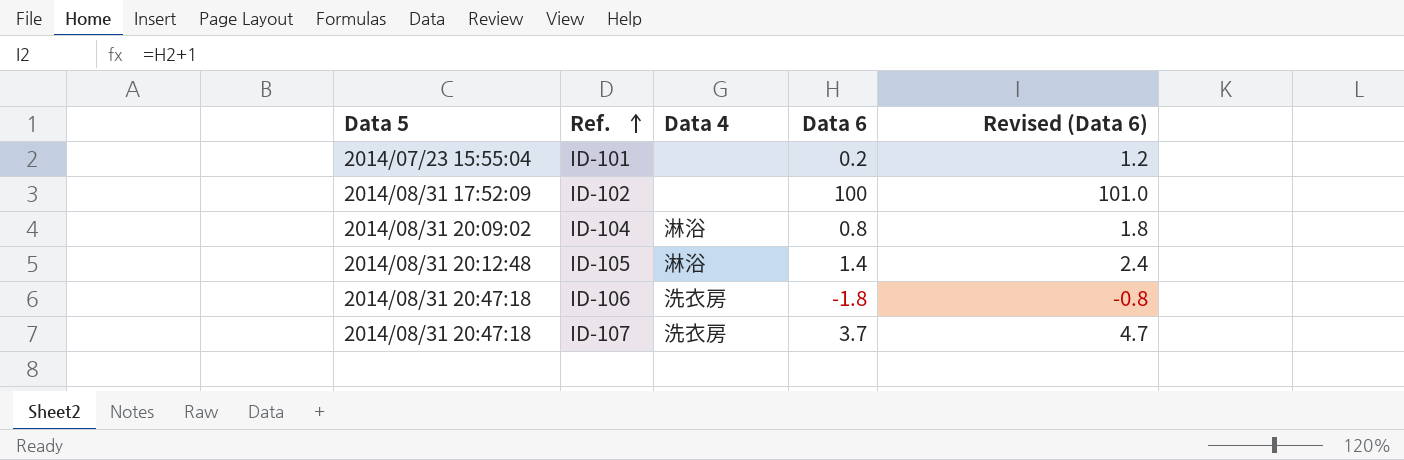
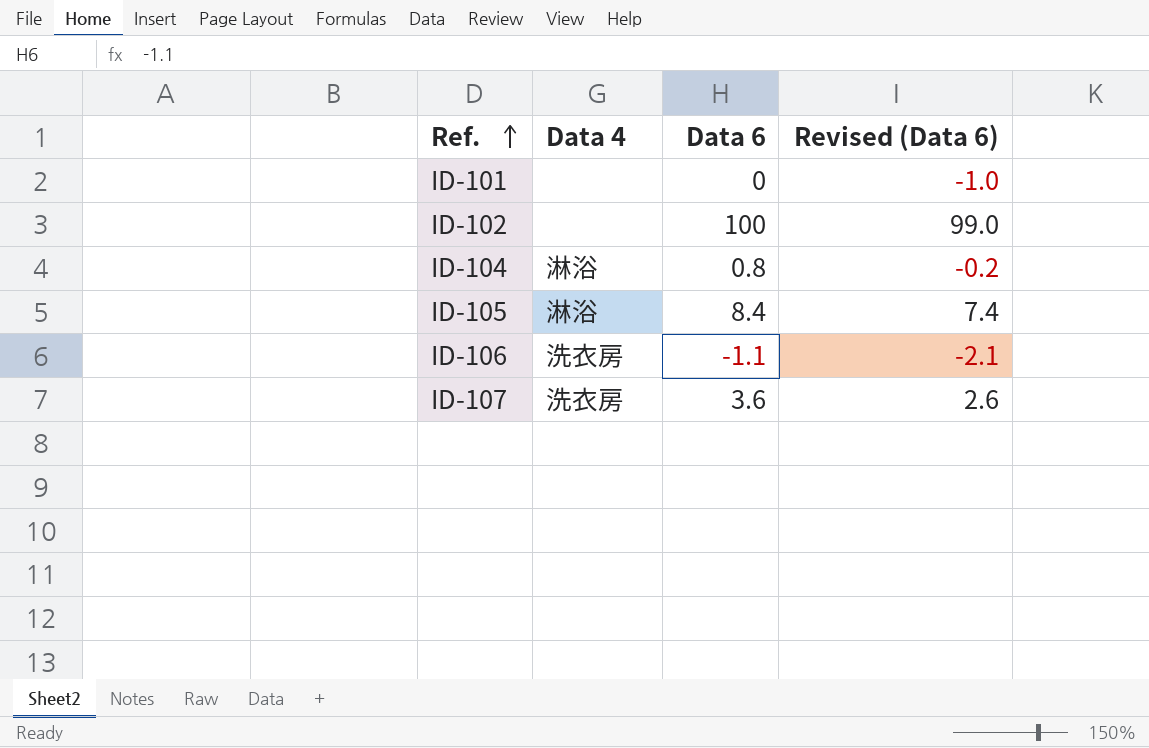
column Data 5 | position: 1 -> none
column Revised (Data 6) | formula: [Data 6] + 1 -> [Data 6] - 1
ID-101 | Data 6: 0.2 -> 0
ID-105 | Data 6: 1.4 -> 8.4
ID-106 | Data 6: -1.8 -> -1.1
ID-107 | Data 6: 3.7 -> 3.6

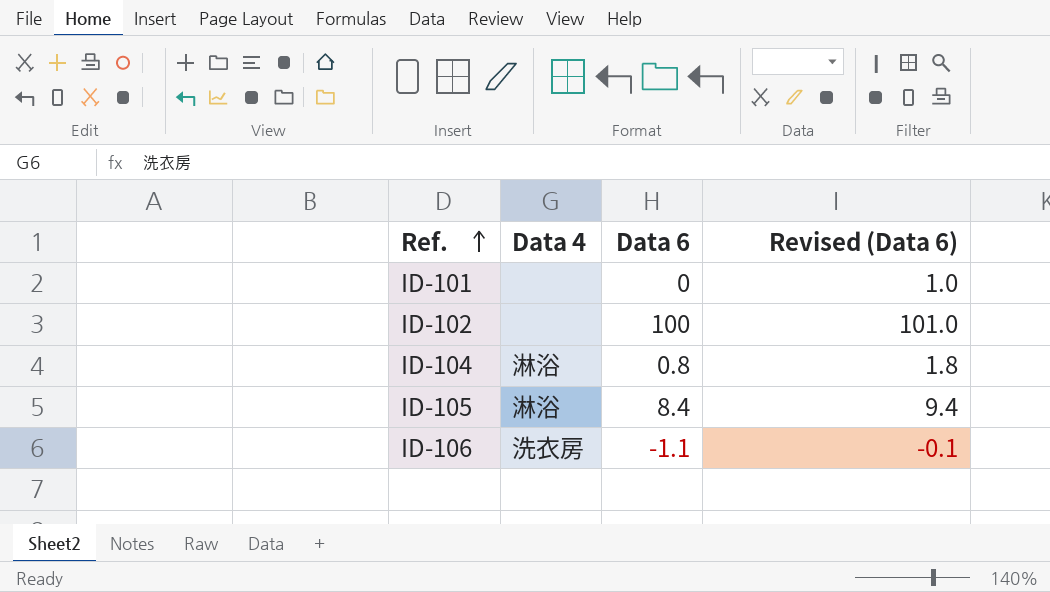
column Revised (Data 6) | formula: [Data 6] - 1 -> [Data 6] + 1
row ID-107: 洗衣房 | 3.6 | 2.6 -> none

